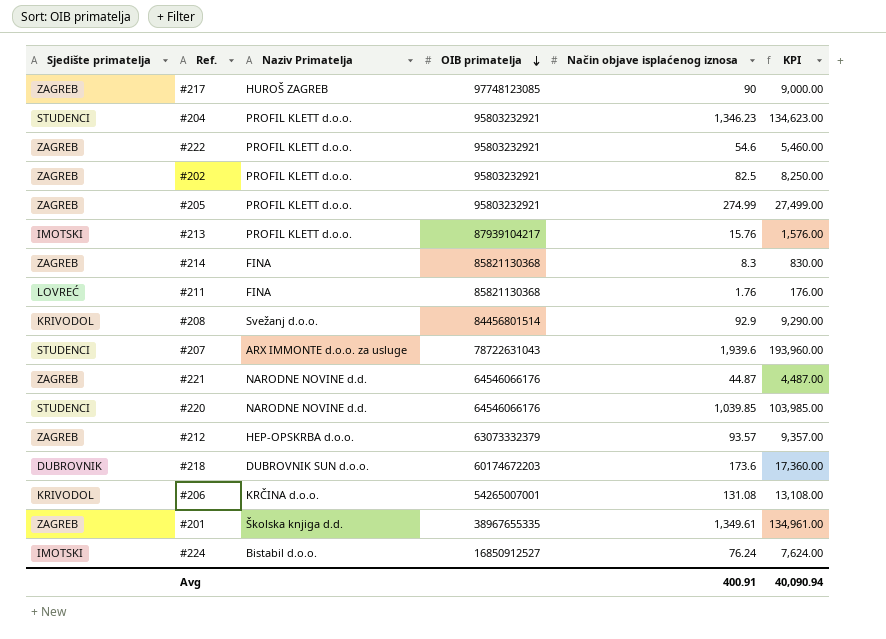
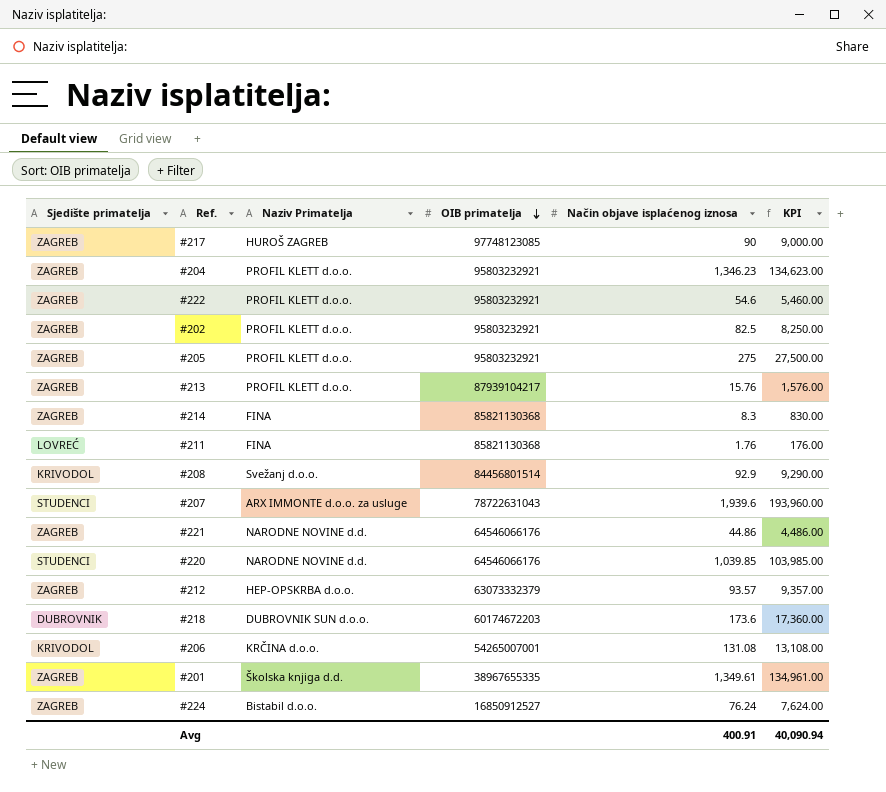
#204 | Sjedište primatelja: STUDENCI -> ZAGREB
#205 | Način objave isplaćenog iznosa: 274.99 -> 275
#205 | KPI: 27,499.00 -> 27,500.00
#213 | Sjedište primatelja: IMOTSKI -> ZAGREB
#221 | Način objave isplaćenog iznosa: 44.87 -> 44.86
#221 | KPI: 4,487.00 -> 4,486.00
#224 | Sjedište primatelja: IMOTSKI -> ZAGREB

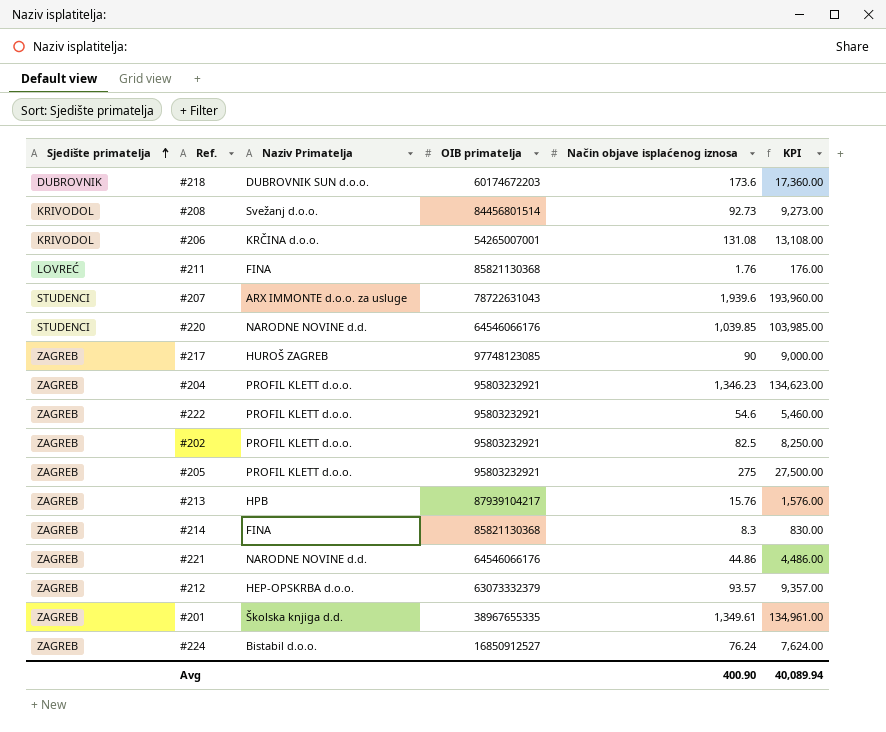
row order: OIB primatelja descending -> Sjedište primatelja ascending
#208 | Način objave isplaćenog iznosa: 92.9 -> 92.73
#208 | KPI: 9,290.00 -> 9,273.00
#213 | Naziv Primatelja: PROFIL KLETT d.o.o. -> HPB
Avg | Način objave isplaćenog iznosa: 400.91 -> 400.90
Avg | KPI: 40,090.94 -> 40,089.94

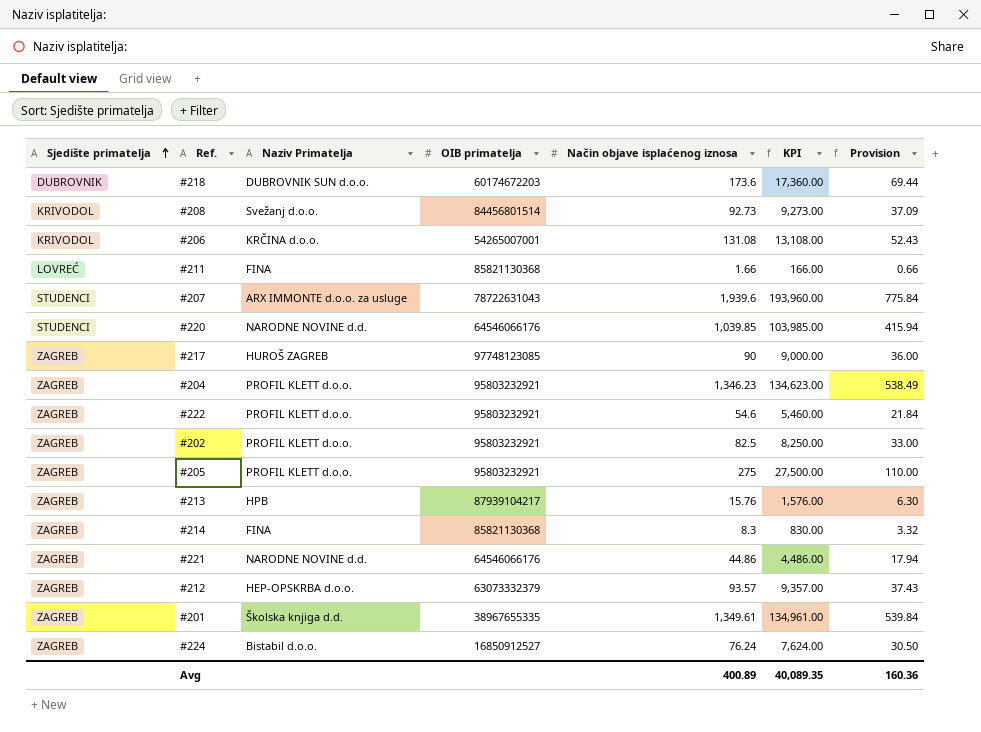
column Provision | formula: none -> [Način objave isplaćenog iznosa] * 0.4
#211 | Način objave isplaćenog iznosa: 1.76 -> 1.66
#211 | KPI: 176.00 -> 166.00
Avg | Način objave isplaćenog iznosa: 400.90 -> 400.89
Avg | KPI: 40,089.94 -> 40,089.35

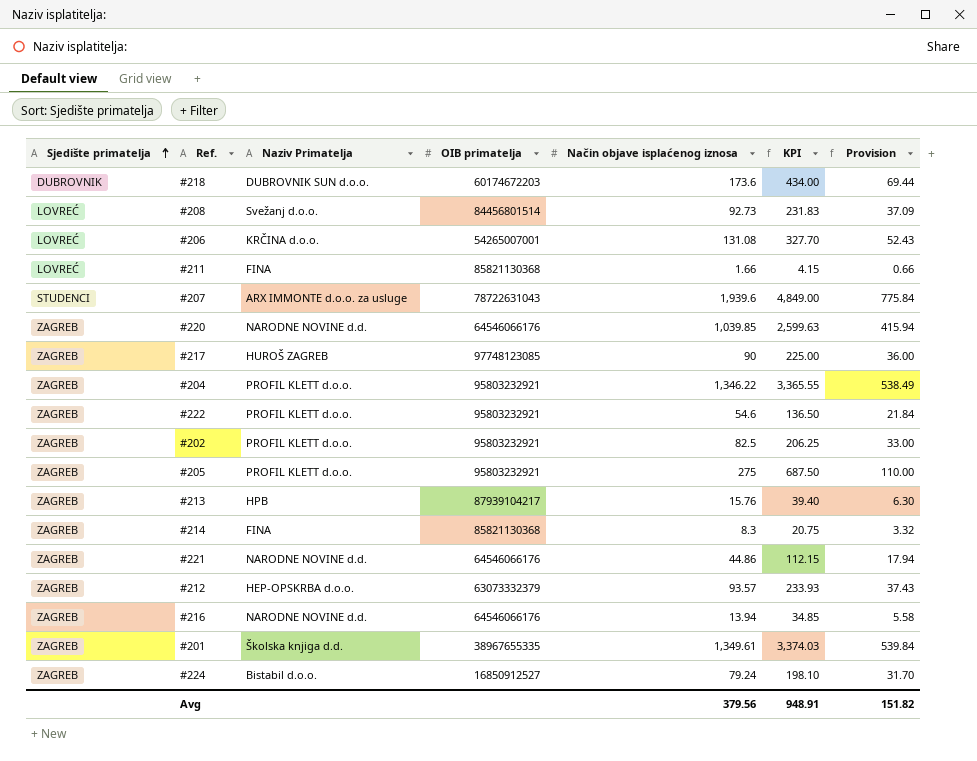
column KPI | formula: [Način objave isplaćenog iznosa] * 100 -> [Način objave isplaćenog iznosa] * 2.5
#208 | Sjedište primatelja: KRIVODOL -> LOVREĆ
#206 | Sjedište primatelja: KRIVODOL -> LOVREĆ
#220 | Sjedište primatelja: STUDENCI -> ZAGREB
#204 | Način objave isplaćenog iznosa: 1,346.23 -> 1,346.22
row #216: none -> ZAGREB | NARODNE NOVINE d.d. | 64546066176 | 13.94 | 34.85 | 5.58
#224 | Način objave isplaćenog iznosa: 76.24 -> 79.24
#224 | Provision: 30.50 -> 31.70
Avg | Način objave isplaćenog iznosa: 400.89 -> 379.56
Avg | KPI: 40,089.35 -> 948.91
Avg | Provision: 160.36 -> 151.82

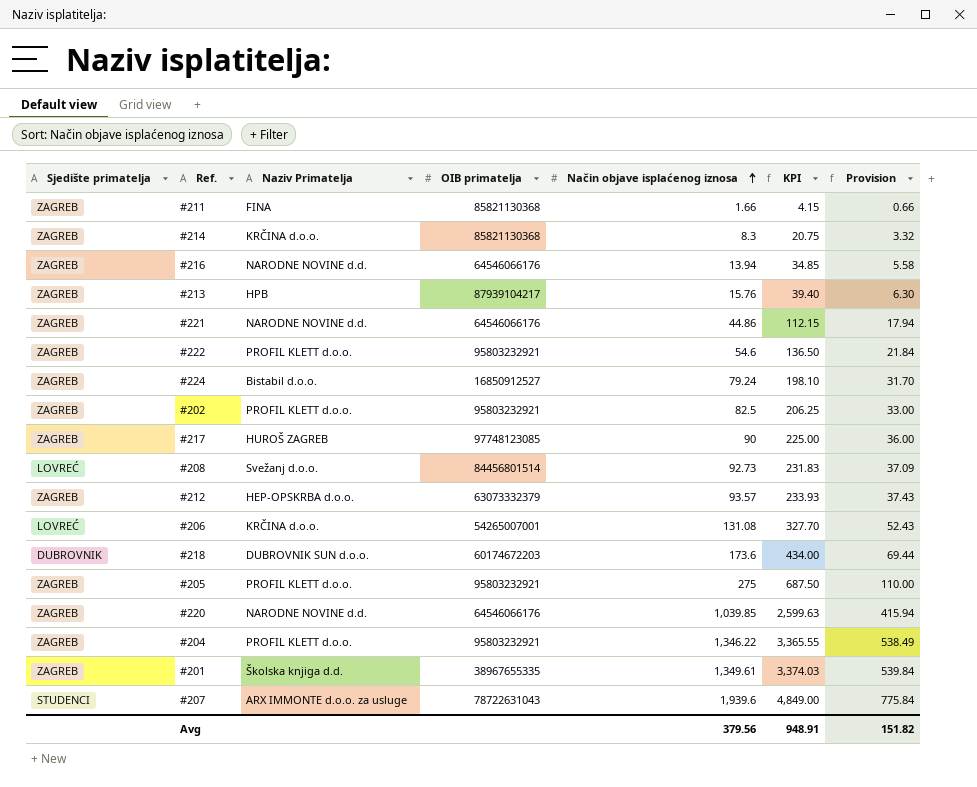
row order: Sjedište primatelja ascending -> Način objave isplaćenog iznosa ascending
#211 | Sjedište primatelja: LOVREĆ -> ZAGREB
#214 | Naziv Primatelja: FINA -> KRČINA d.o.o.

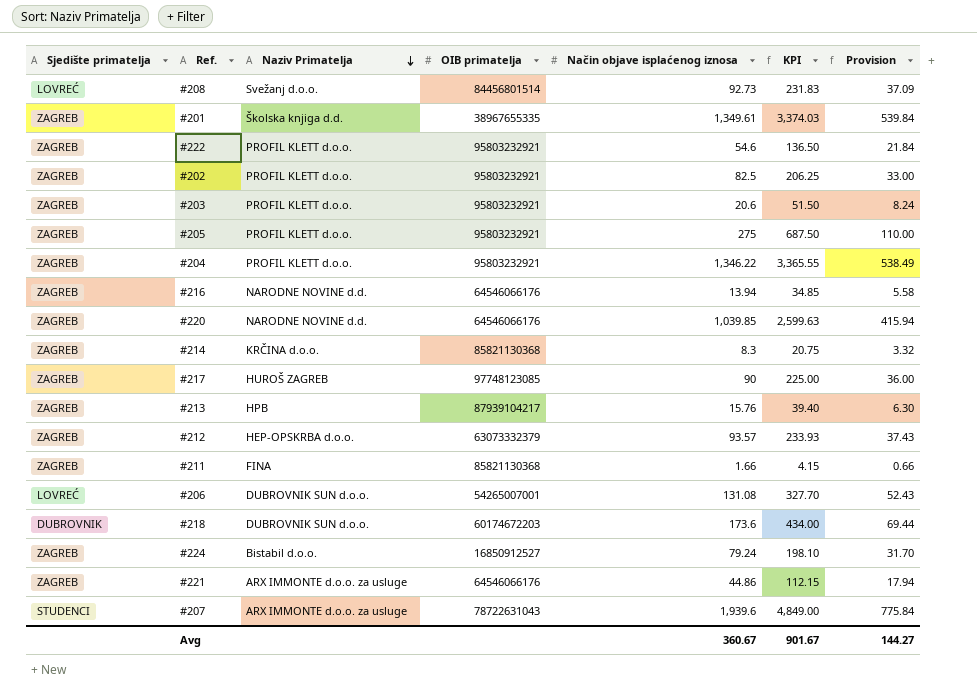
row order: Način objave isplaćenog iznosa ascending -> Naziv Primatelja descending
row #203: none -> ZAGREB | PROFIL KLETT d.o.o. | 95803232921 | 20.6 | 51.50 | 8.24
#206 | Naziv Primatelja: KRČINA d.o.o. -> DUBROVNIK SUN d.o.o.
#221 | Naziv Primatelja: NARODNE NOVINE d.d. -> ARX IMMONTE d.o.o. za usluge
Avg | Način objave isplaćenog iznosa: 379.56 -> 360.67
Avg | KPI: 948.91 -> 901.67
Avg | Provision: 151.82 -> 144.27

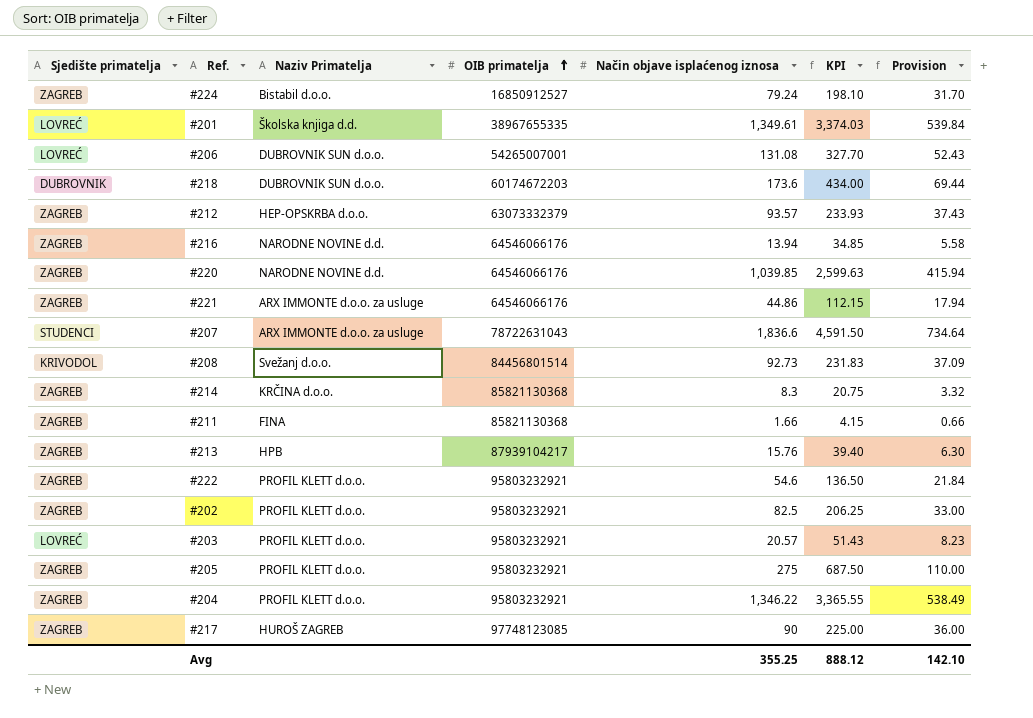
row order: Naziv Primatelja descending -> OIB primatelja ascending
#201 | Sjedište primatelja: ZAGREB -> LOVREĆ
#207 | Način objave isplaćenog iznosa: 1,939.6 -> 1,836.6
#207 | KPI: 4,849.00 -> 4,591.50
#207 | Provision: 775.84 -> 734.64
#208 | Sjedište primatelja: LOVREĆ -> KRIVODOL
#203 | Sjedište primatelja: ZAGREB -> LOVREĆ
#203 | Način objave isplaćenog iznosa: 20.6 -> 20.57
#203 | KPI: 51.50 -> 51.43
#203 | Provision: 8.24 -> 8.23
Avg | Način objave isplaćenog iznosa: 360.67 -> 355.25
Avg | KPI: 901.67 -> 888.12
Avg | Provision: 144.27 -> 142.10

